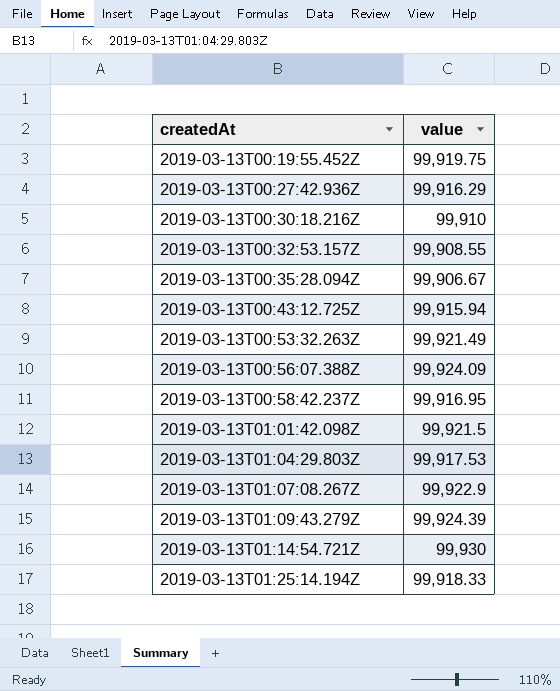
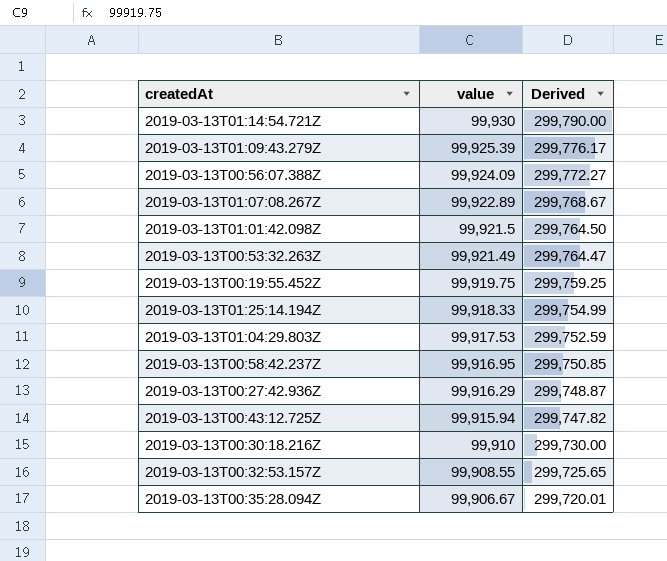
row order: createdAt ascending -> value descending
column Derived | formula: none -> [value] * 3
2019-03-13T01:09:43.279Z | value: 99,924.39 -> 99,925.39
2019-03-13T01:07:08.267Z | value: 99,922.9 -> 99,922.89

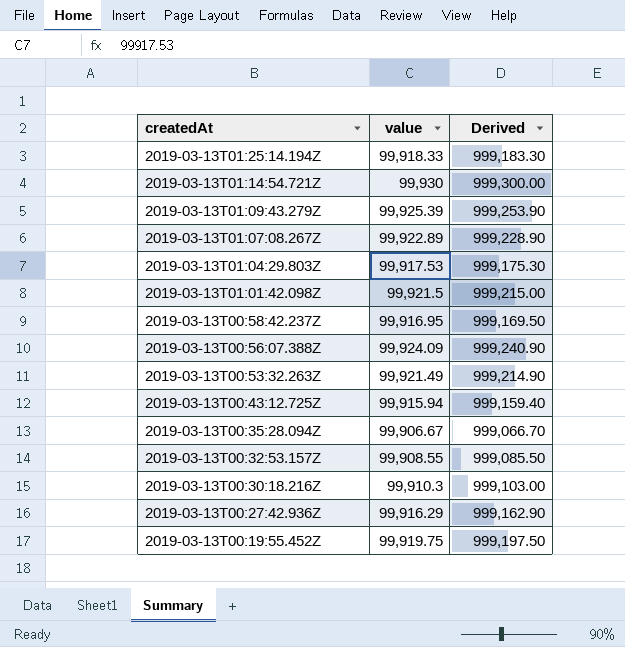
row order: value descending -> createdAt descending
column Derived | formula: [value] * 3 -> [value] * 10
2019-03-13T00:30:18.216Z | value: 99,910 -> 99,910.3

